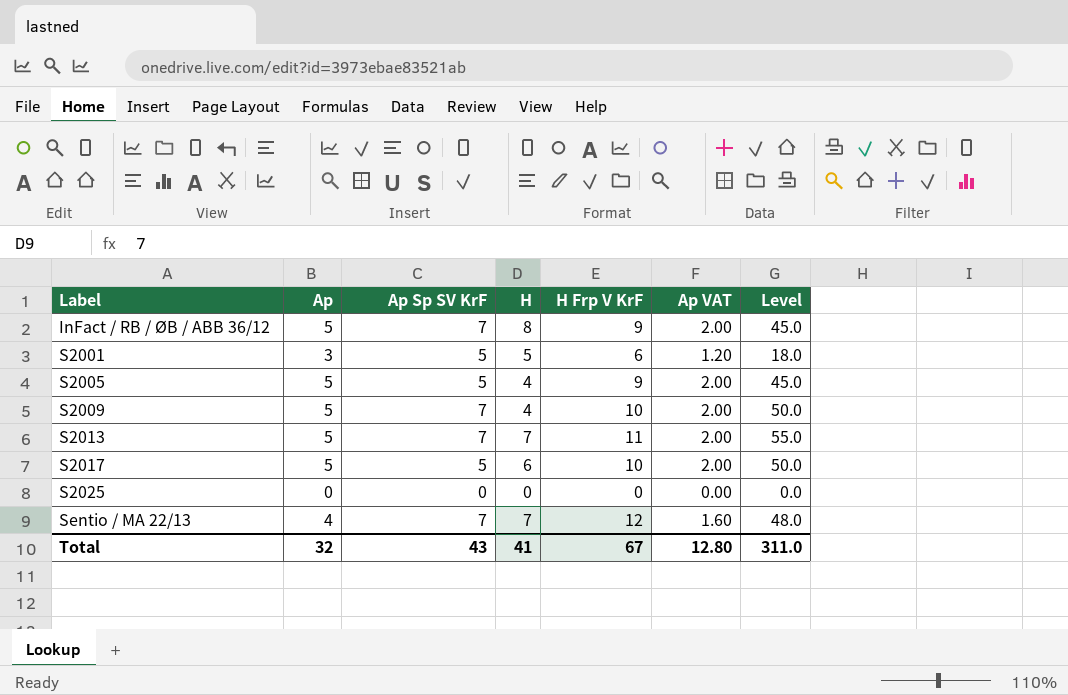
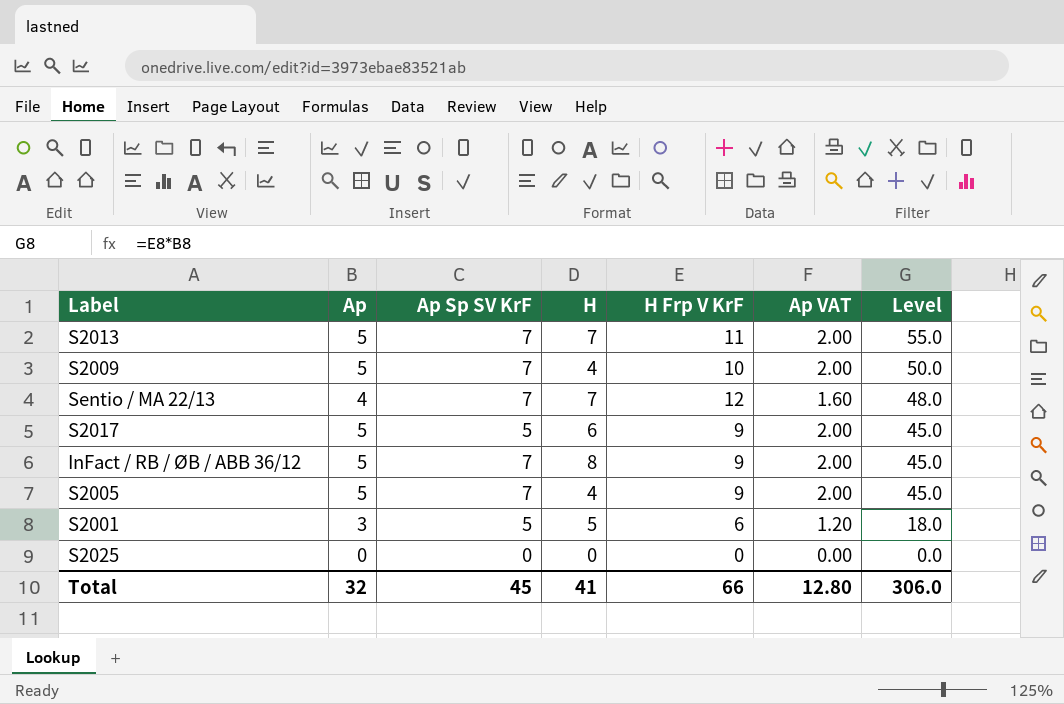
row order: Label ascending -> Level descending
S2017 | H Frp V KrF: 10 -> 9
S2017 | Level: 50.0 -> 45.0
S2005 | Ap Sp SV KrF: 5 -> 7
Total | Ap Sp SV KrF: 43 -> 45
Total | H Frp V KrF: 67 -> 66
Total | Level: 311.0 -> 306.0

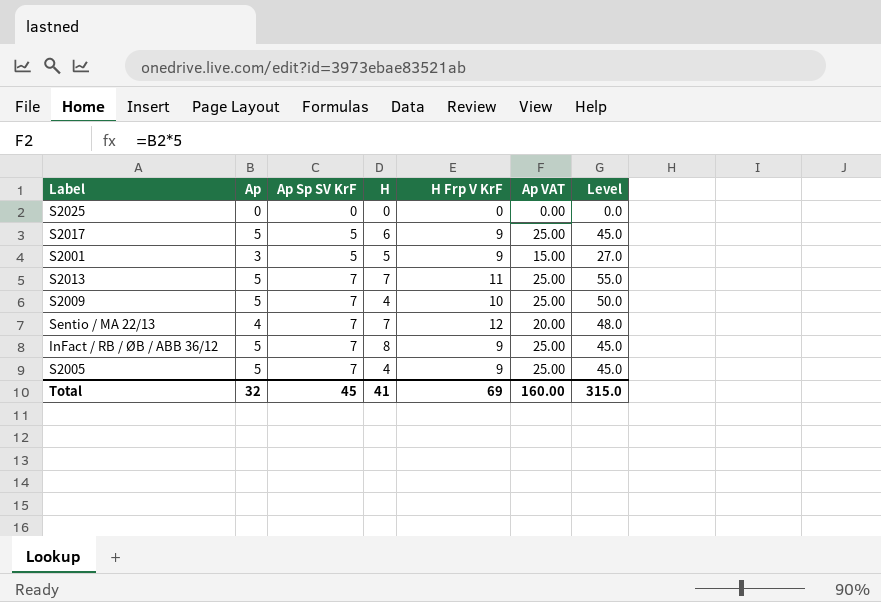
row order: Level descending -> Ap Sp SV KrF ascending
column Ap VAT | formula: [Ap] * 0.4 -> [Ap] * 5
S2001 | H Frp V KrF: 6 -> 9
S2001 | Level: 18.0 -> 27.0
Total | H Frp V KrF: 66 -> 69
Total | Ap VAT: 12.80 -> 160.00
Total | Level: 306.0 -> 315.0

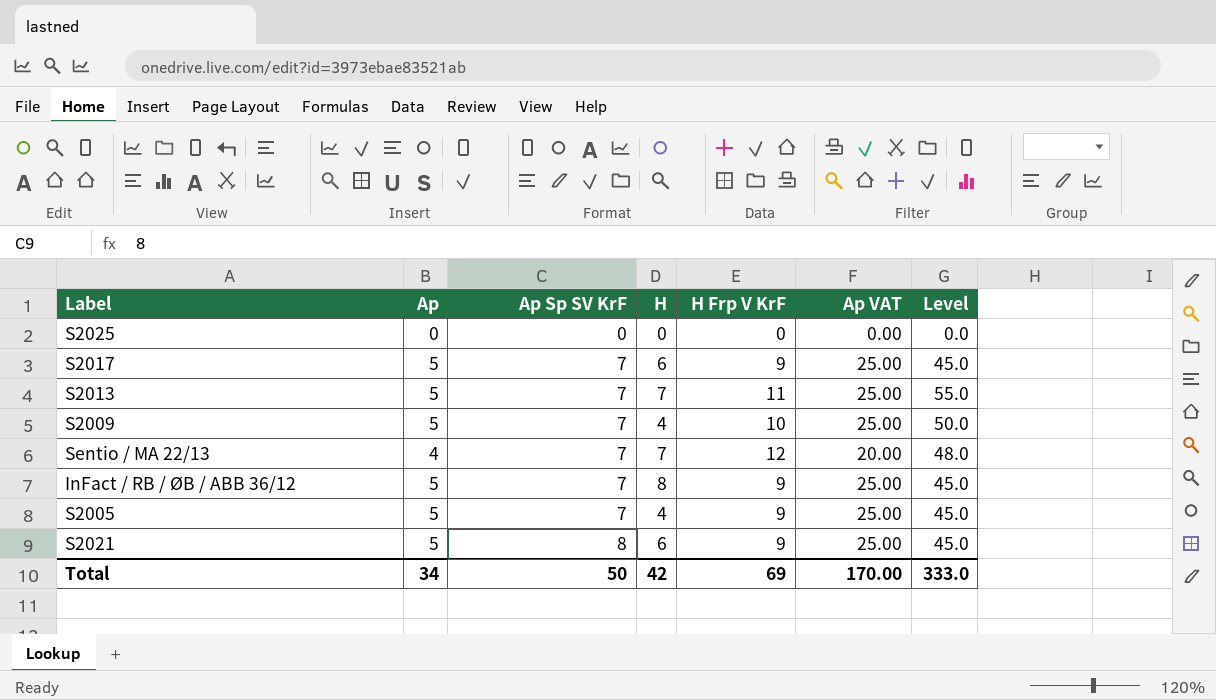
row S2001: 3 | 5 | 5 | 9 | 15.00 | 27.0 -> none
S2017 | Ap Sp SV KrF: 5 -> 7
row S2021: none -> 5 | 8 | 6 | 9 | 25.00 | 45.0
Total | Ap: 32 -> 34
Total | Ap Sp SV KrF: 45 -> 50
Total | H: 41 -> 42
Total | Ap VAT: 160.00 -> 170.00
Total | Level: 315.0 -> 333.0

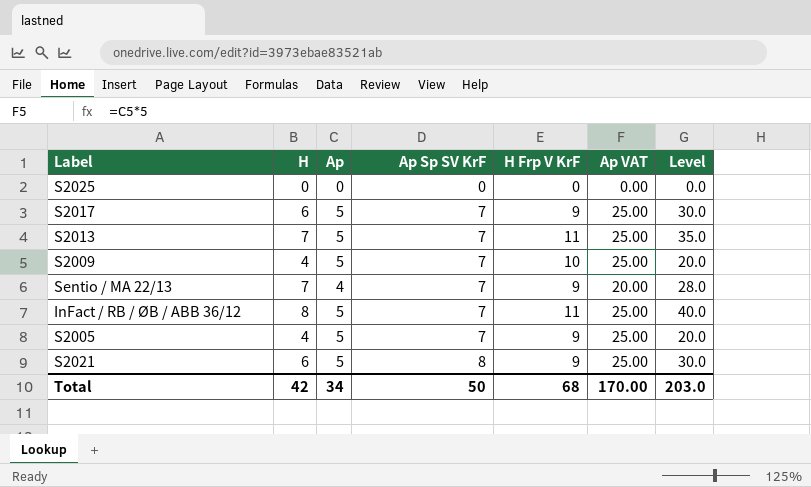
column H | position: 4 -> 2
column Level | formula: [Ap] * [H Frp V KrF] -> [H] * [Ap]
Sentio / MA 22/13 | H Frp V KrF: 12 -> 9
InFact / RB / ØB / ABB 36/12 | H Frp V KrF: 9 -> 11
Total | H Frp V KrF: 69 -> 68
Total | Level: 333.0 -> 203.0

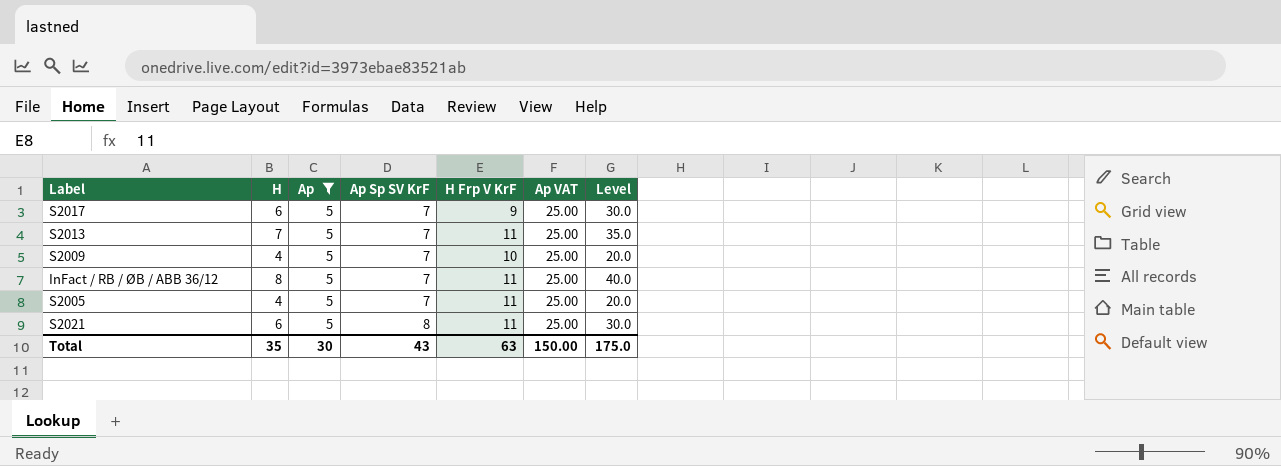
filter: none -> Ap = 5
S2005 | H Frp V KrF: 9 -> 11
S2021 | H Frp V KrF: 9 -> 11
Total | H: 42 -> 35
Total | Ap: 34 -> 30
Total | Ap Sp SV KrF: 50 -> 43
Total | H Frp V KrF: 68 -> 63
Total | Ap VAT: 170.00 -> 150.00
Total | Level: 203.0 -> 175.0

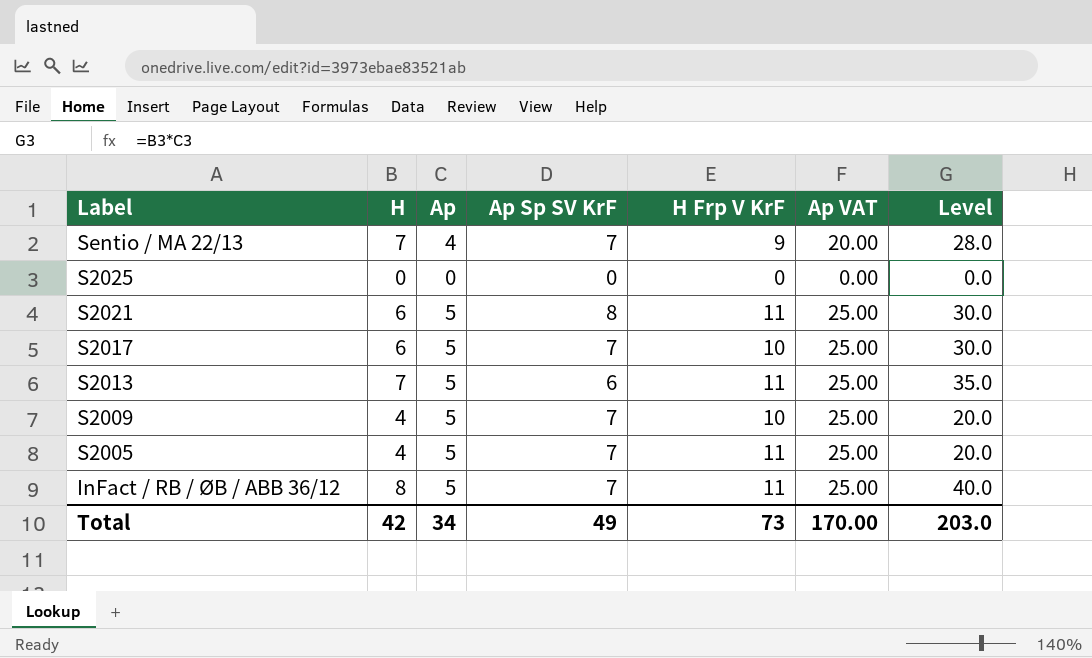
filter: Ap = 5 -> none
row order: Ap Sp SV KrF ascending -> Label descending
S2017 | H Frp V KrF: 9 -> 10
S2013 | Ap Sp SV KrF: 7 -> 6
Total | H: 35 -> 42
Total | Ap: 30 -> 34
Total | Ap Sp SV KrF: 43 -> 49
Total | H Frp V KrF: 63 -> 73
Total | Ap VAT: 150.00 -> 170.00
Total | Level: 175.0 -> 203.0

